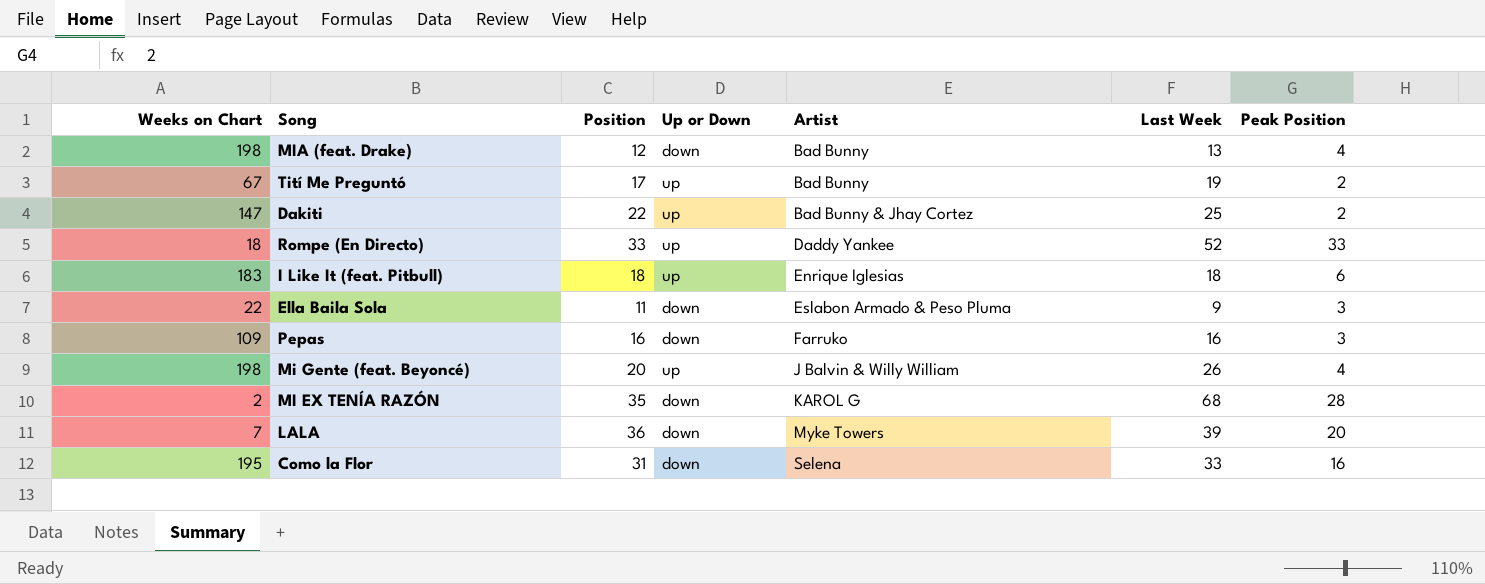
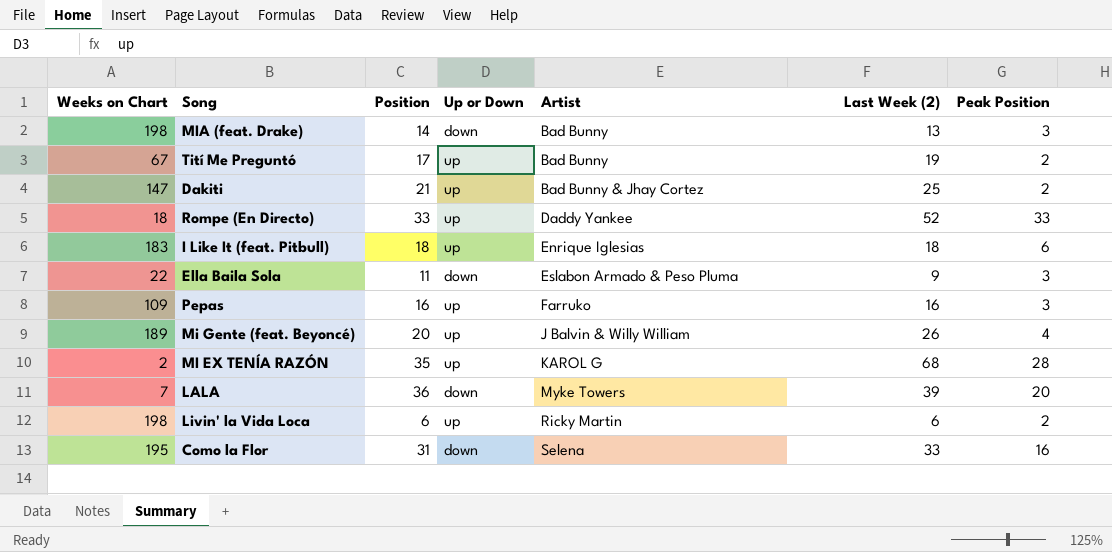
column name: Last Week -> Last Week (2)
MIA (feat. Drake) | Position: 12 -> 14
MIA (feat. Drake) | Peak Position: 4 -> 3
Dakiti | Position: 22 -> 21
Pepas | Up or Down: down -> up
Mi Gente (feat. Beyoncé) | Weeks on Chart: 198 -> 189
MI EX TENÍA RAZÓN | Up or Down: down -> up
row Livin' la Vida Loca: none -> 198 | 6 | up | Ricky Martin | 6 | 2

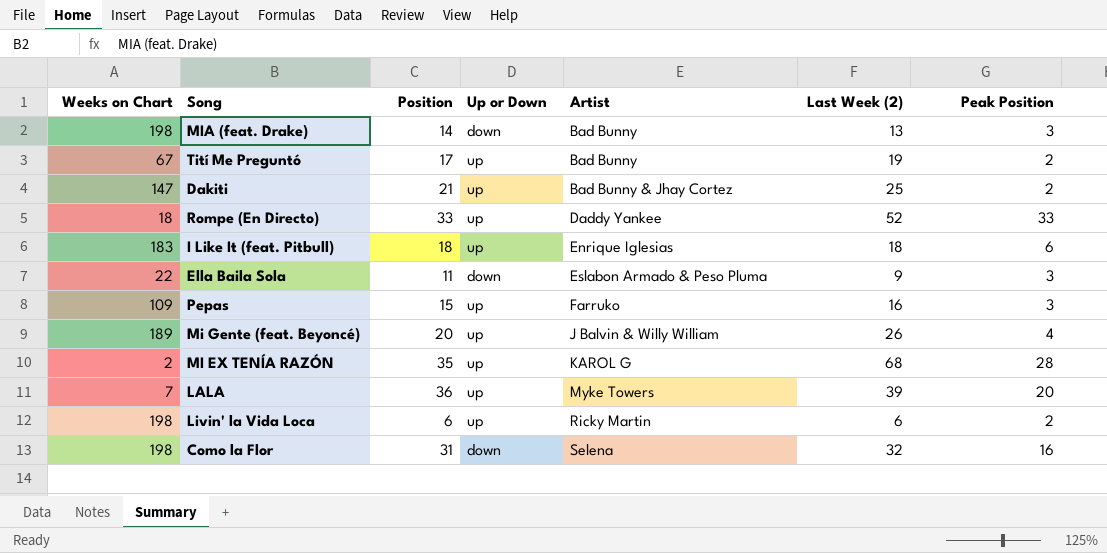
Pepas | Position: 16 -> 15
LALA | Up or Down: down -> up
Como la Flor | Weeks on Chart: 195 -> 198
Como la Flor | Last Week (2): 33 -> 32

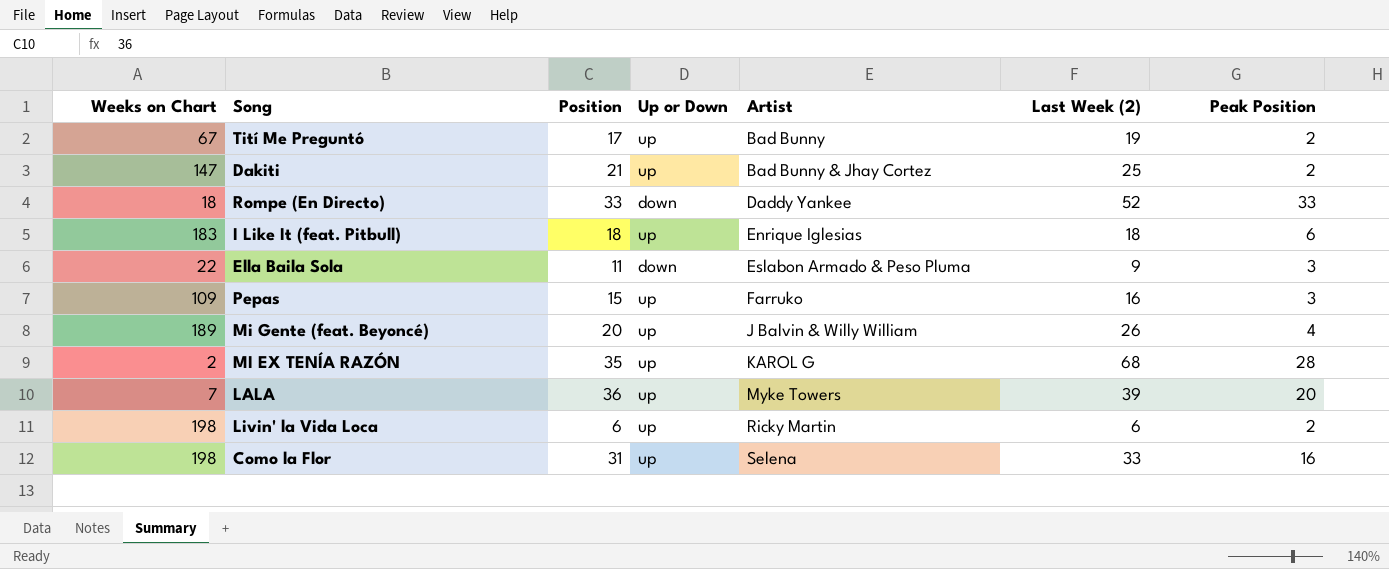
row MIA (feat. Drake): 198 | 14 | down | Bad Bunny | 13 | 3 -> none
Rompe (En Directo) | Up or Down: up -> down
Como la Flor | Up or Down: down -> up
Como la Flor | Last Week (2): 32 -> 33

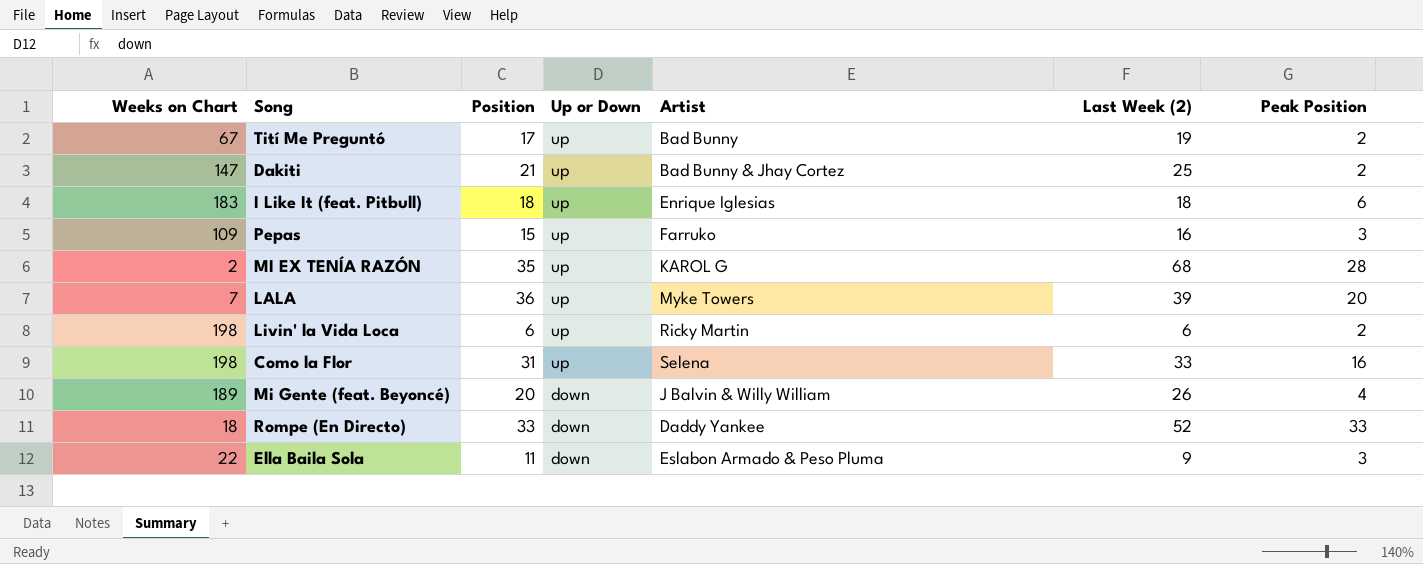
row order: Artist ascending -> Up or Down descending
Mi Gente (feat. Beyoncé) | Up or Down: up -> down

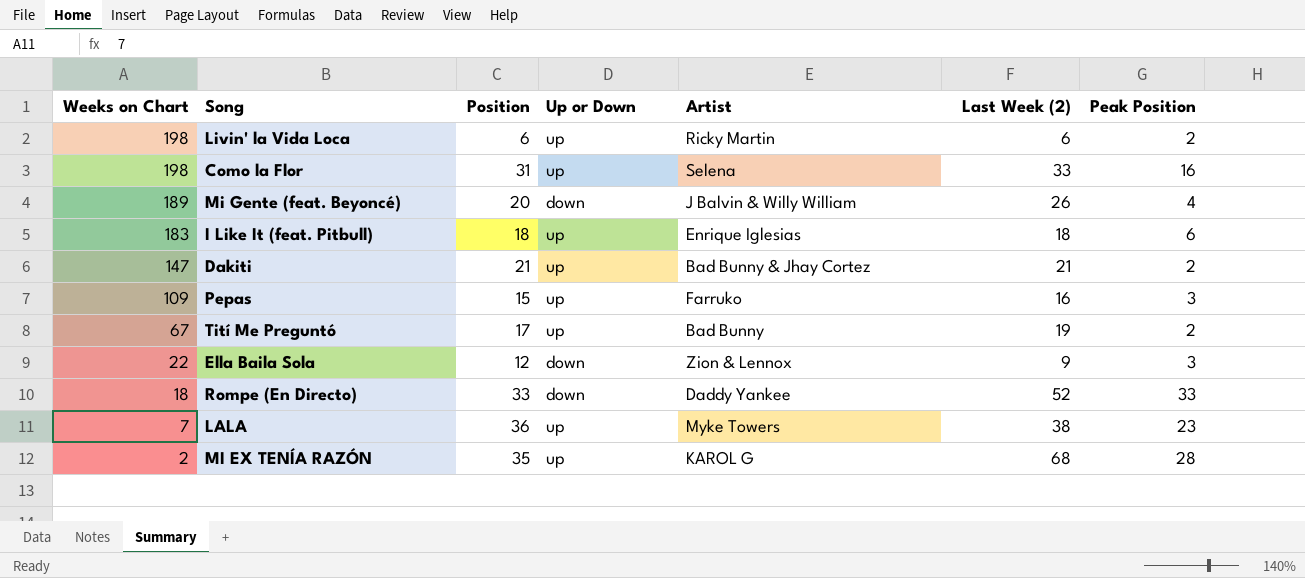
row order: Up or Down descending -> Weeks on Chart descending
Dakiti | Last Week (2): 25 -> 21
Ella Baila Sola | Position: 11 -> 12
Ella Baila Sola | Artist: Eslabon Armado & Peso Pluma -> Zion & Lennox
LALA | Last Week (2): 39 -> 38
LALA | Peak Position: 20 -> 23

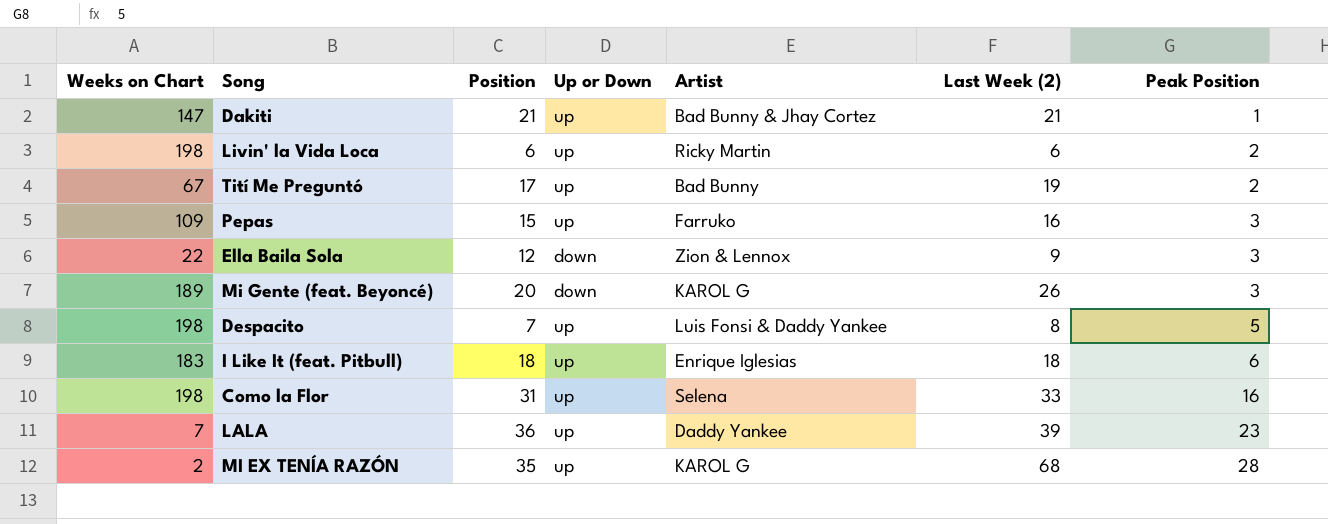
row order: Weeks on Chart descending -> Peak Position ascending
row Rompe (En Directo): 18 | 33 | down | Daddy Yankee | 52 | 33 -> none
Dakiti | Peak Position: 2 -> 1
Mi Gente (feat. Beyoncé) | Artist: J Balvin & Willy William -> KAROL G
Mi Gente (feat. Beyoncé) | Peak Position: 4 -> 3
row Despacito: none -> 198 | 7 | up | Luis Fonsi & Daddy Yankee | 8 | 5
LALA | Artist: Myke Towers -> Daddy Yankee
LALA | Last Week (2): 38 -> 39

